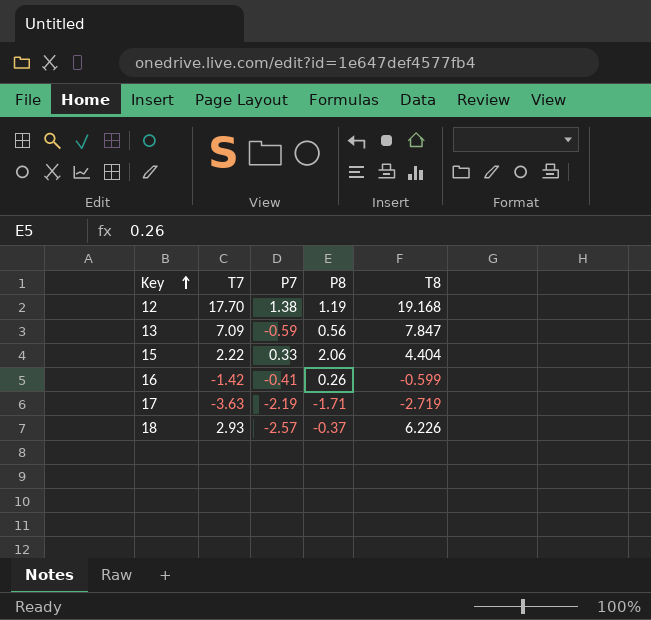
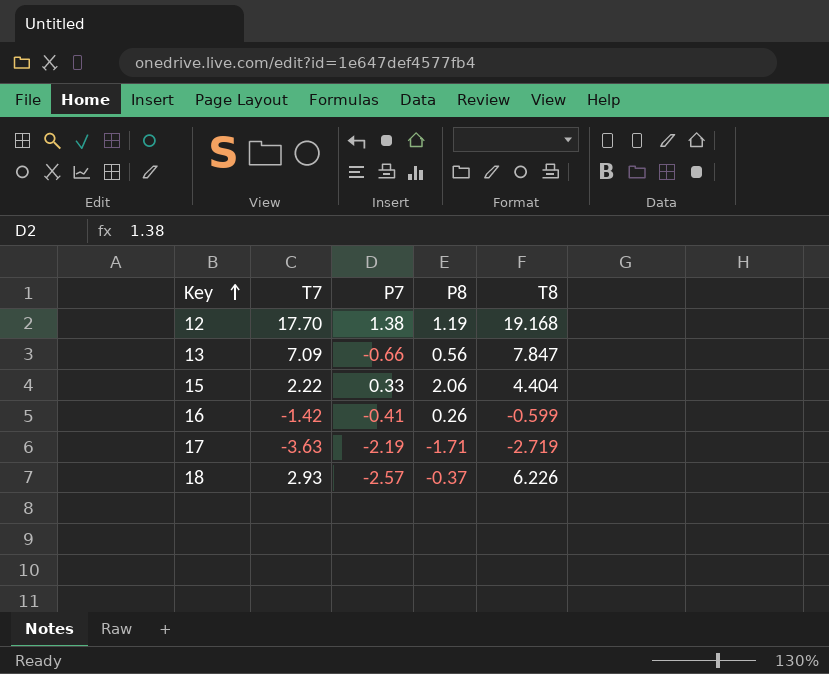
13 | P7: -0.59 -> -0.66

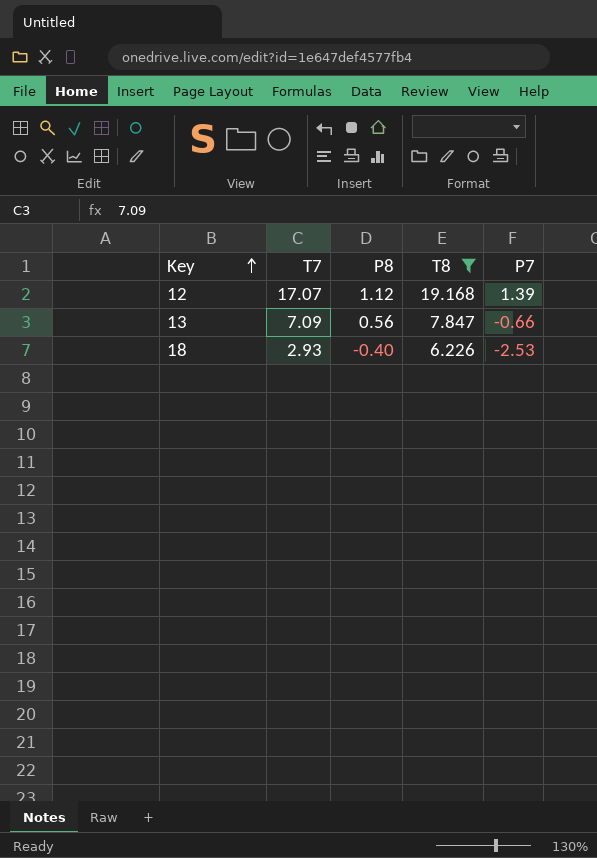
filter: none -> T8 >= 6.226
column P7 | position: 3 -> 5
12 | T7: 17.70 -> 17.07
12 | P8: 1.19 -> 1.12
12 | P7: 1.38 -> 1.39
18 | P8: -0.37 -> -0.40
18 | P7: -2.57 -> -2.53

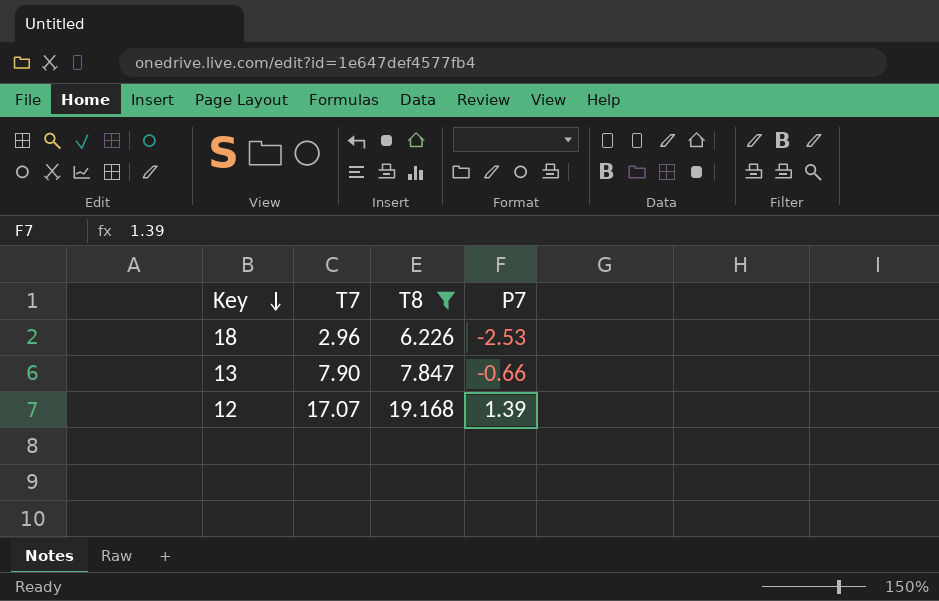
row order: Key ascending -> Key descending
column P8 | position: 3 -> none
18 | T7: 2.93 -> 2.96
13 | T7: 7.09 -> 7.90

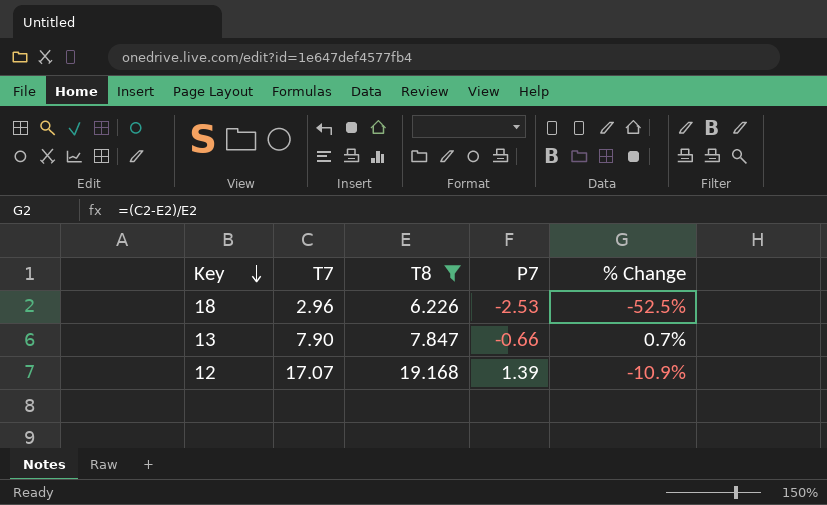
column % Change | formula: none -> ([T7] - [T8]) / [T8]

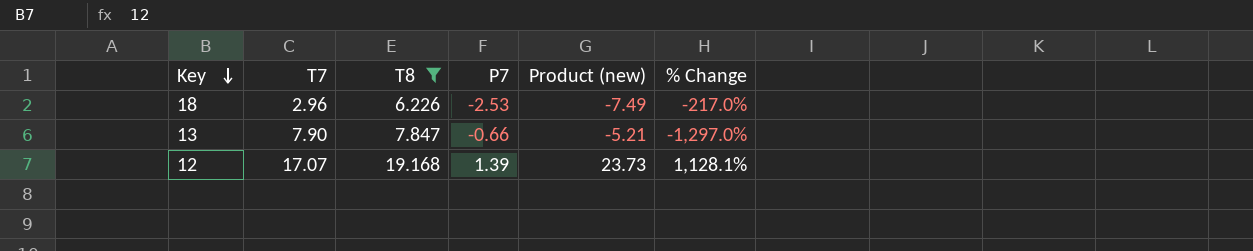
column Product (new) | formula: none -> [T7] * [P7]
column % Change | formula: ([T7] - [T8]) / [T8] -> ([T7] - [P7]) / [P7]

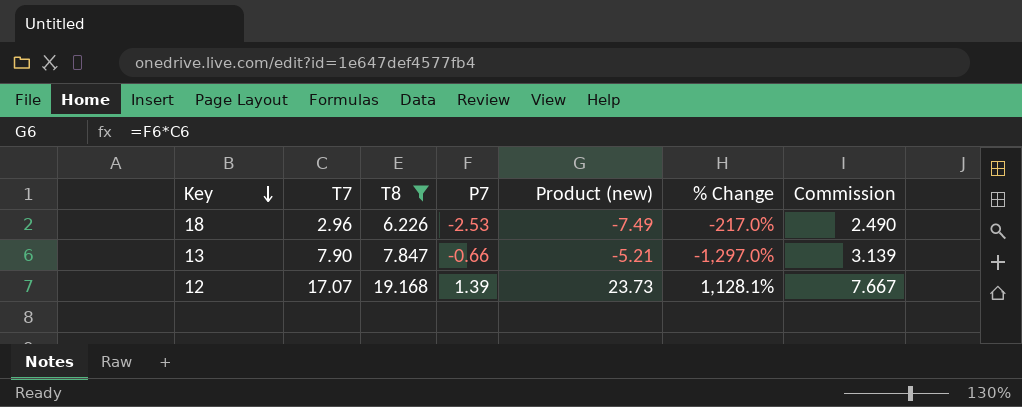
column Commission | formula: none -> [T8] * 0.4

